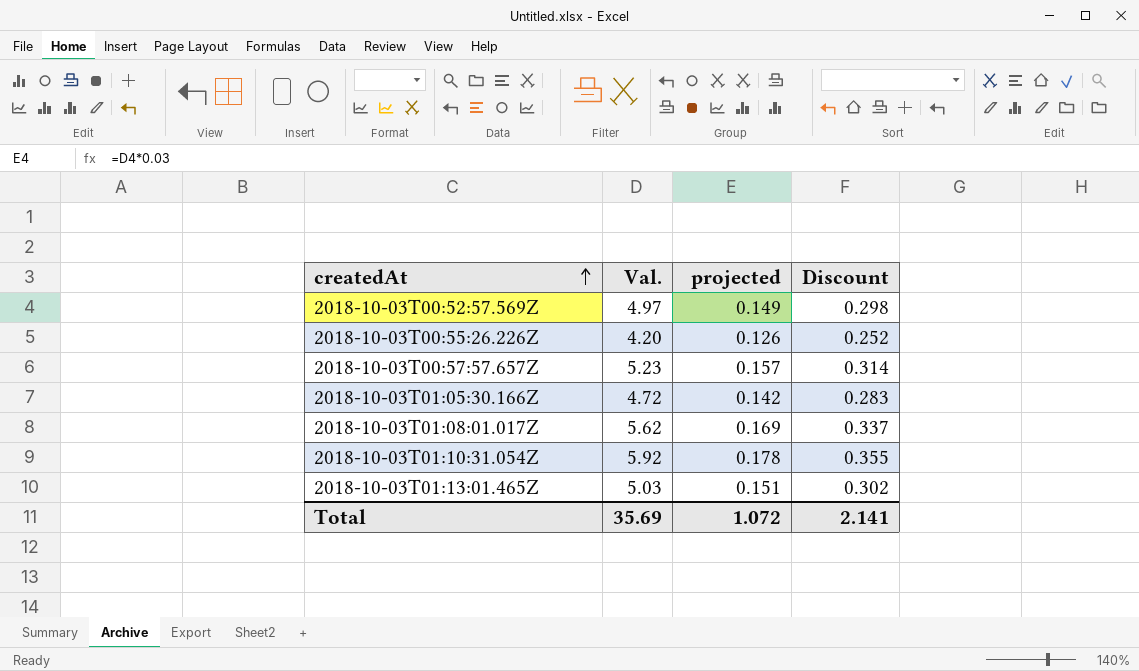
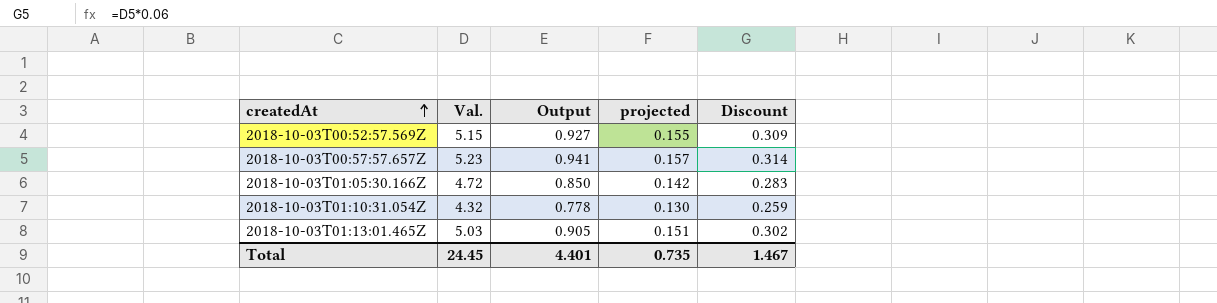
column Output | formula: none -> [Val.] * 0.18
row 2018-10-03T00:55:26.226Z: 4.20 | 0.126 | 0.252 -> none
row 2018-10-03T01:08:01.017Z: 5.62 | 0.169 | 0.337 -> none
2018-10-03T00:52:57.569Z | Val.: 4.97 -> 5.15
2018-10-03T00:52:57.569Z | projected: 0.149 -> 0.155
2018-10-03T00:52:57.569Z | Discount: 0.298 -> 0.309
2018-10-03T01:10:31.054Z | Val.: 5.92 -> 4.32
2018-10-03T01:10:31.054Z | projected: 0.178 -> 0.130
2018-10-03T01:10:31.054Z | Discount: 0.355 -> 0.259
Total | Val.: 35.69 -> 24.45
Total | projected: 1.072 -> 0.735
Total | Discount: 2.141 -> 1.467

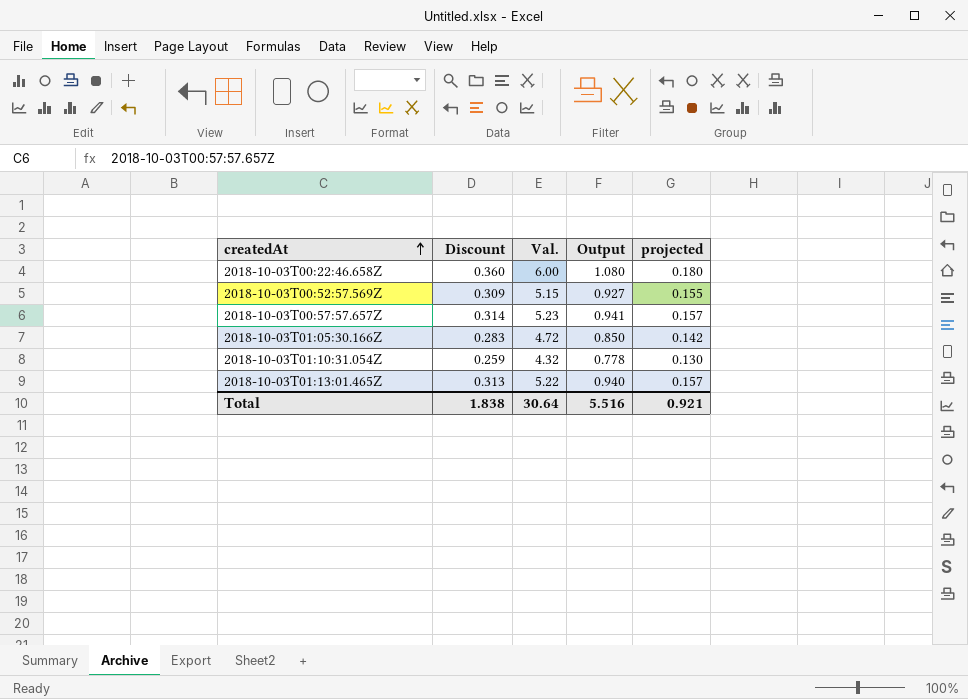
column Discount | position: 5 -> 2
row 2018-10-03T00:22:46.658Z: none -> 0.360 | 6.00 | 1.080 | 0.180
2018-10-03T01:13:01.465Z | Discount: 0.302 -> 0.313
2018-10-03T01:13:01.465Z | Val.: 5.03 -> 5.22
2018-10-03T01:13:01.465Z | Output: 0.905 -> 0.940
2018-10-03T01:13:01.465Z | projected: 0.151 -> 0.157
Total | Discount: 1.467 -> 1.838
Total | Val.: 24.45 -> 30.64
Total | Output: 4.401 -> 5.516
Total | projected: 0.735 -> 0.921

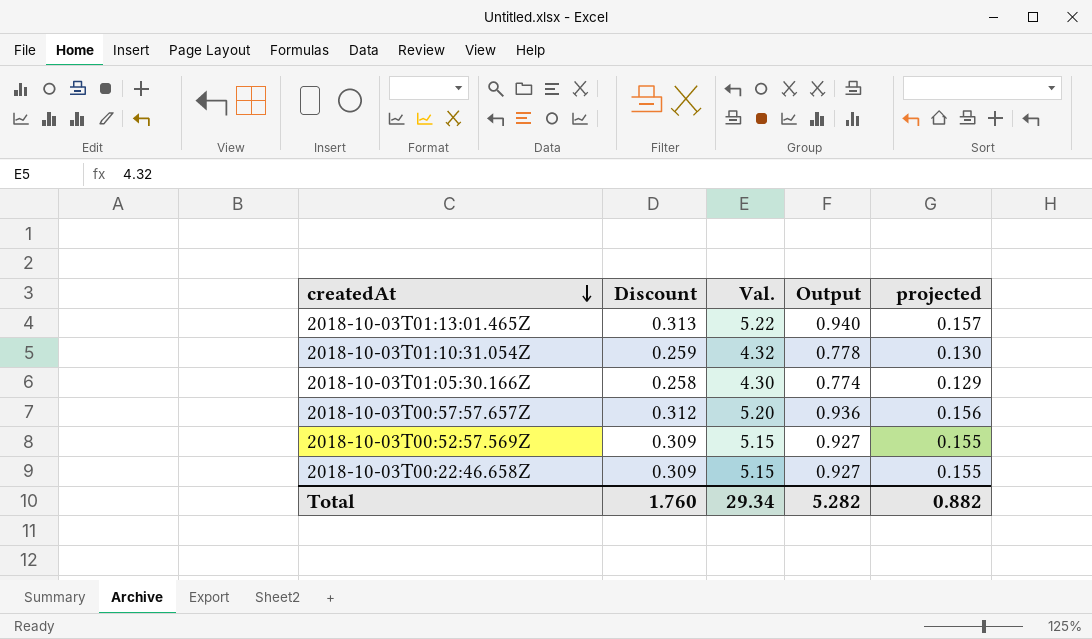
row order: createdAt ascending -> createdAt descending
2018-10-03T01:05:30.166Z | Discount: 0.283 -> 0.258
2018-10-03T01:05:30.166Z | Val.: 4.72 -> 4.30
2018-10-03T01:05:30.166Z | Output: 0.850 -> 0.774
2018-10-03T01:05:30.166Z | projected: 0.142 -> 0.129
2018-10-03T00:57:57.657Z | Discount: 0.314 -> 0.312
2018-10-03T00:57:57.657Z | Val.: 5.23 -> 5.20
2018-10-03T00:57:57.657Z | Output: 0.941 -> 0.936
2018-10-03T00:57:57.657Z | projected: 0.157 -> 0.156
2018-10-03T00:22:46.658Z | Discount: 0.360 -> 0.309
2018-10-03T00:22:46.658Z | Val.: 6.00 -> 5.15
2018-10-03T00:22:46.658Z | Output: 1.080 -> 0.927
2018-10-03T00:22:46.658Z | projected: 0.180 -> 0.155
Total | Discount: 1.838 -> 1.760
Total | Val.: 30.64 -> 29.34
Total | Output: 5.516 -> 5.282
Total | projected: 0.921 -> 0.882

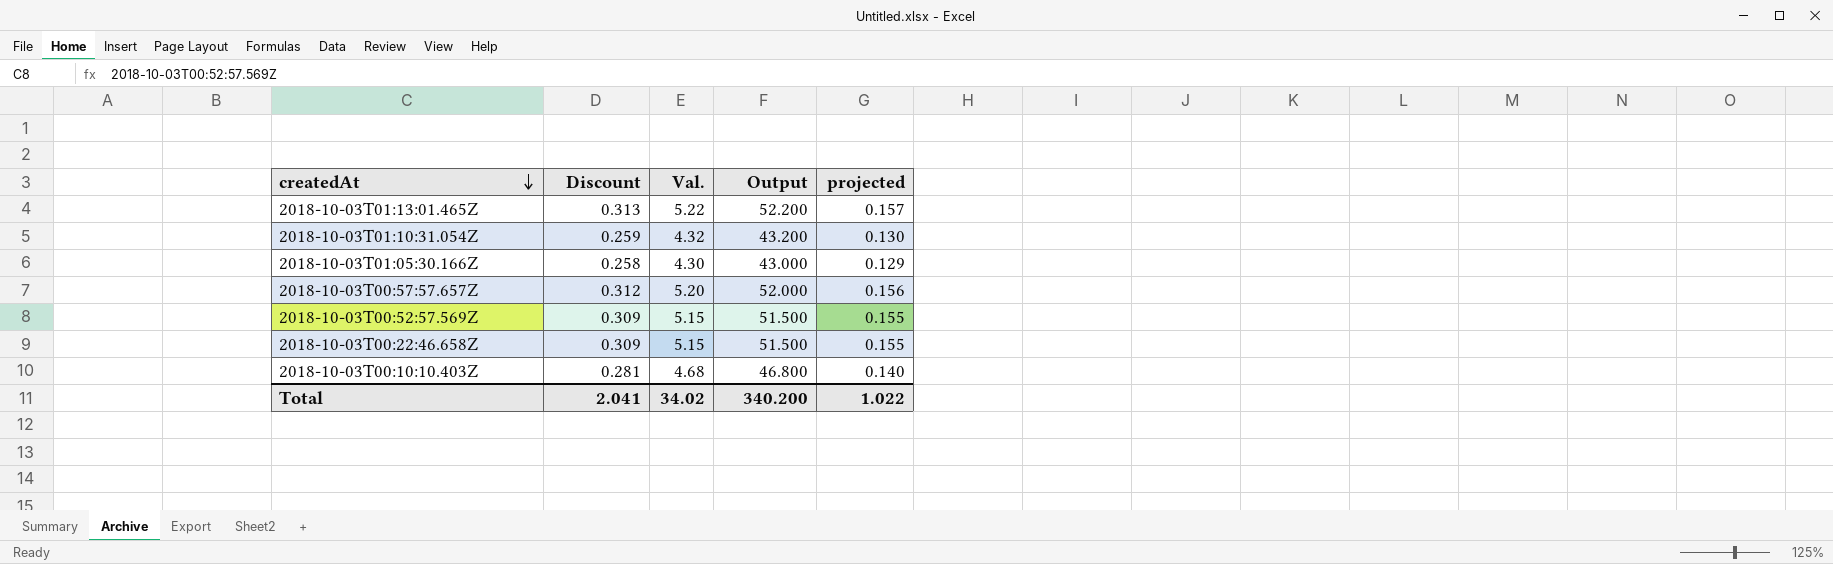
column Output | formula: [Val.] * 0.18 -> [Val.] * 10
row 2018-10-03T00:10:10.403Z: none -> 0.281 | 4.68 | 46.800 | 0.140
Total | Discount: 1.760 -> 2.041
Total | Val.: 29.34 -> 34.02
Total | Output: 5.282 -> 340.200
Total | projected: 0.882 -> 1.022

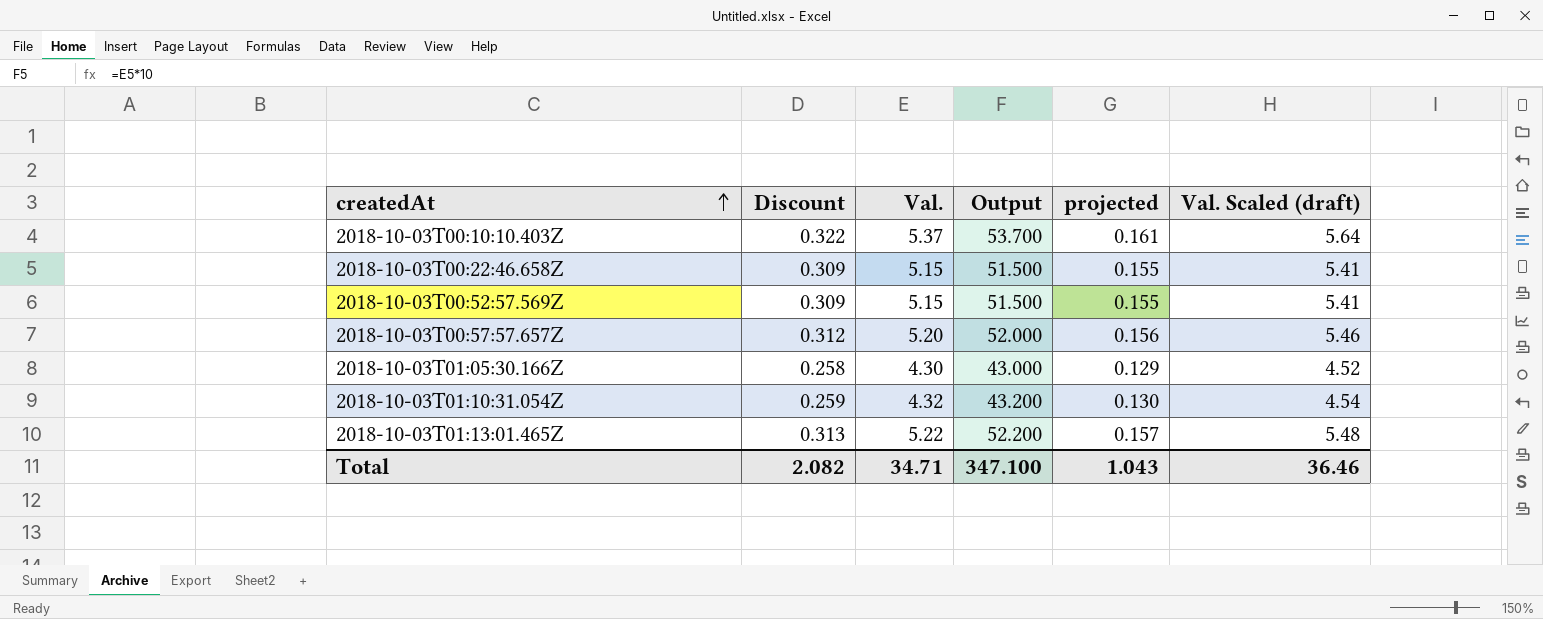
row order: createdAt descending -> createdAt ascending
column Val. Scaled (draft) | formula: none -> [Val.] * 1.05
2018-10-03T00:10:10.403Z | Discount: 0.281 -> 0.322
2018-10-03T00:10:10.403Z | Val.: 4.68 -> 5.37
2018-10-03T00:10:10.403Z | Output: 46.800 -> 53.700
2018-10-03T00:10:10.403Z | projected: 0.140 -> 0.161
Total | Discount: 2.041 -> 2.082
Total | Val.: 34.02 -> 34.71
Total | Output: 340.200 -> 347.100
Total | projected: 1.022 -> 1.043

